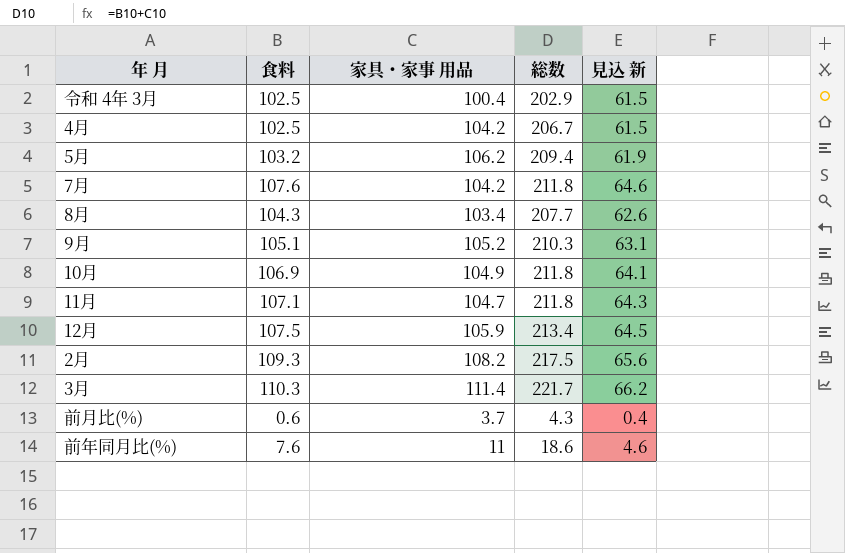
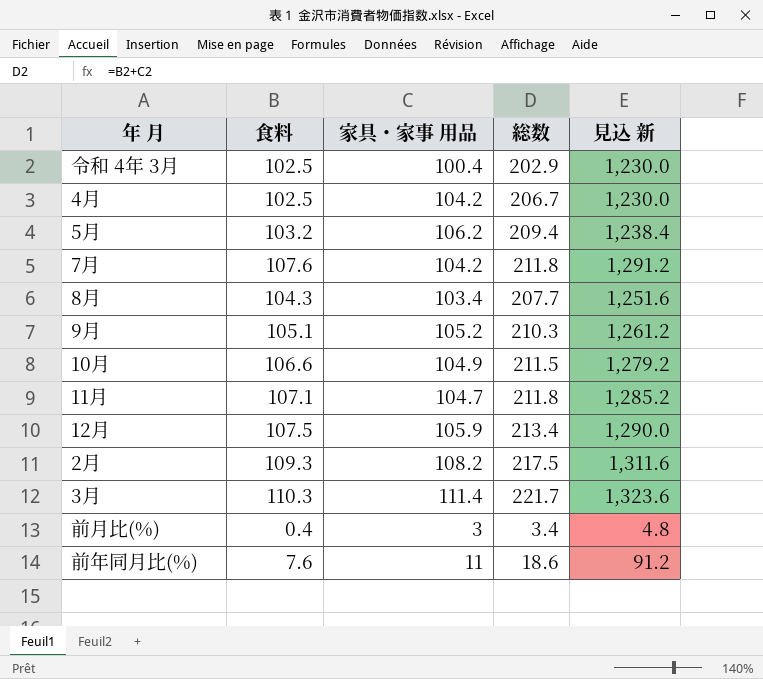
column 見込 新 | formula: [食料] * 0.6 -> [食料] * 12
10月 | 食料: 106.9 -> 106.6
10月 | 総数: 211.8 -> 211.5
前月比(%) | 食料: 0.6 -> 0.4
前月比(%) | 家具・家事 用品: 3.7 -> 3
前月比(%) | 総数: 4.3 -> 3.4

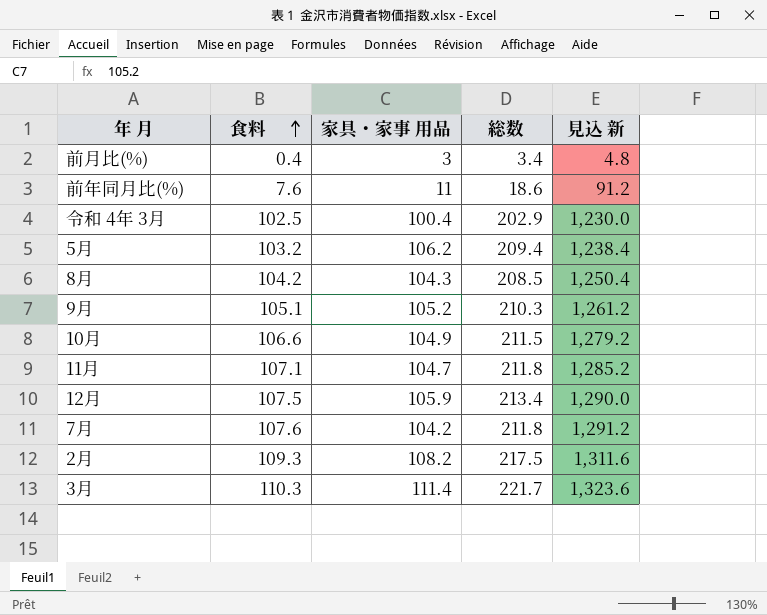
row order: none -> 食料 ascending
row 4月: 102.5 | 104.2 | 206.7 | 1,230.0 -> none
8月 | 食料: 104.3 -> 104.2
8月 | 家具・家事 用品: 103.4 -> 104.3
8月 | 総数: 207.7 -> 208.5
8月 | 見込 新: 1,251.6 -> 1,250.4

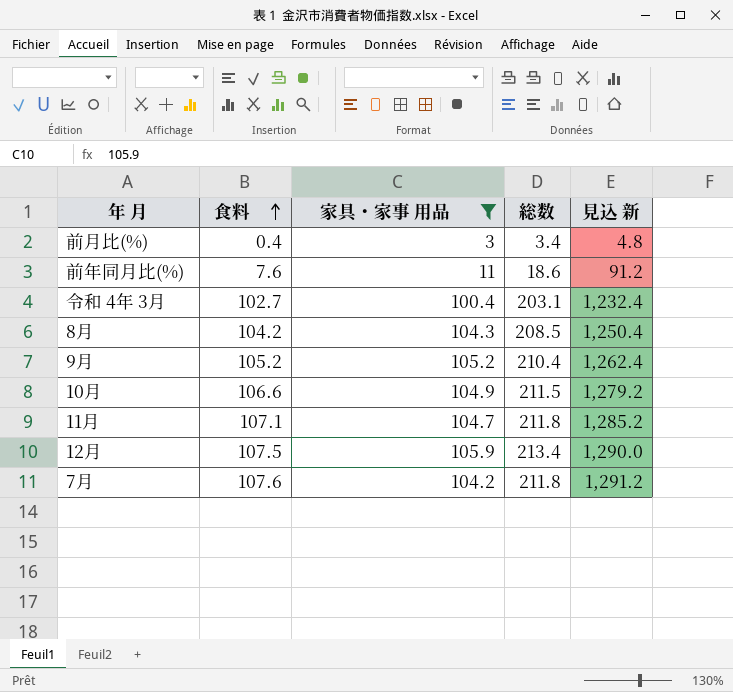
filter: none -> 家具・家事 用品 <= 105.9
令和 4年 3月 | 食料: 102.5 -> 102.7
令和 4年 3月 | 総数: 202.9 -> 203.1
令和 4年 3月 | 見込 新: 1,230.0 -> 1,232.4
9月 | 食料: 105.1 -> 105.2
9月 | 総数: 210.3 -> 210.4
9月 | 見込 新: 1,261.2 -> 1,262.4

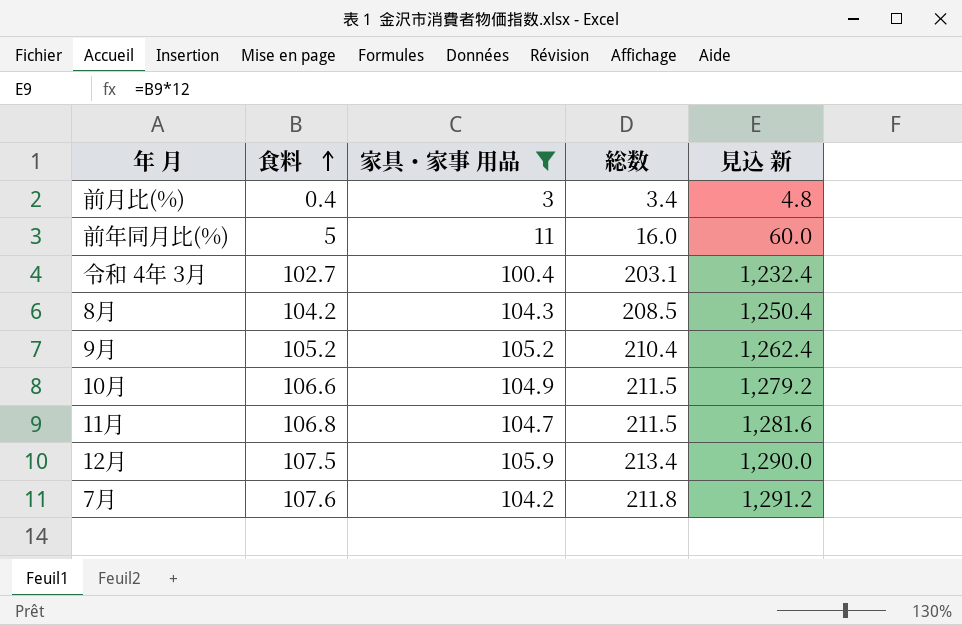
前年同月比(%) | 食料: 7.6 -> 5
前年同月比(%) | 総数: 18.6 -> 16.0
前年同月比(%) | 見込 新: 91.2 -> 60.0
11月 | 食料: 107.1 -> 106.8
11月 | 総数: 211.8 -> 211.5
11月 | 見込 新: 1,285.2 -> 1,281.6

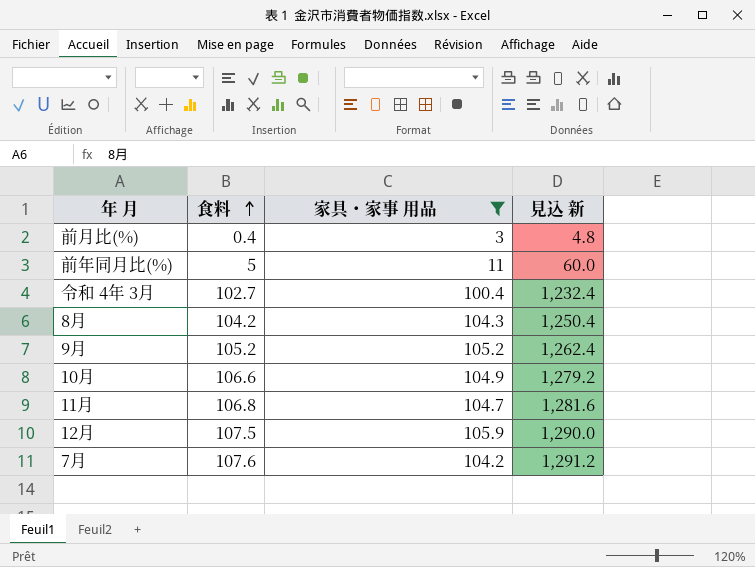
column 総数 | formula: [食料] + [家具・家事 用品] -> none

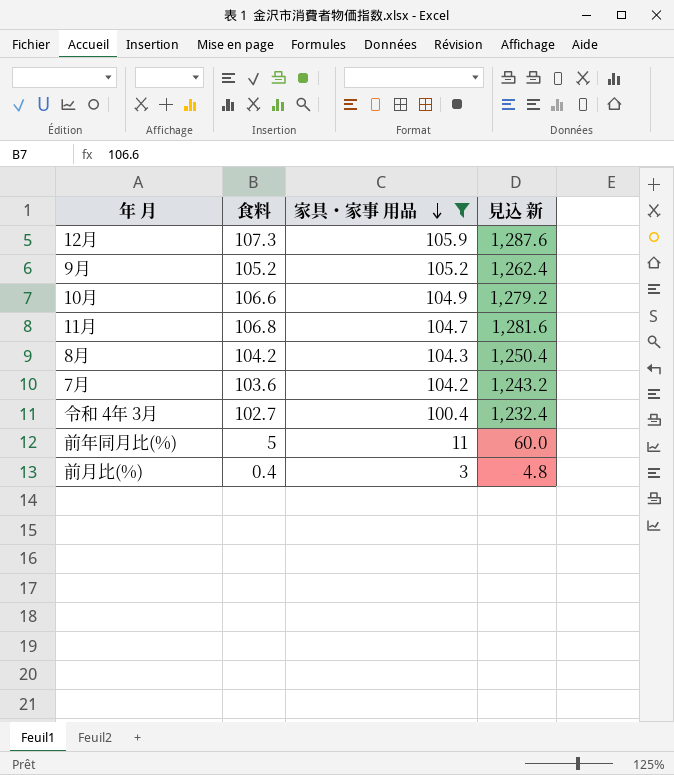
row order: 食料 ascending -> 家具・家事 用品 descending
12月 | 食料: 107.5 -> 107.3
12月 | 見込 新: 1,290.0 -> 1,287.6
7月 | 食料: 107.6 -> 103.6
7月 | 見込 新: 1,291.2 -> 1,243.2

